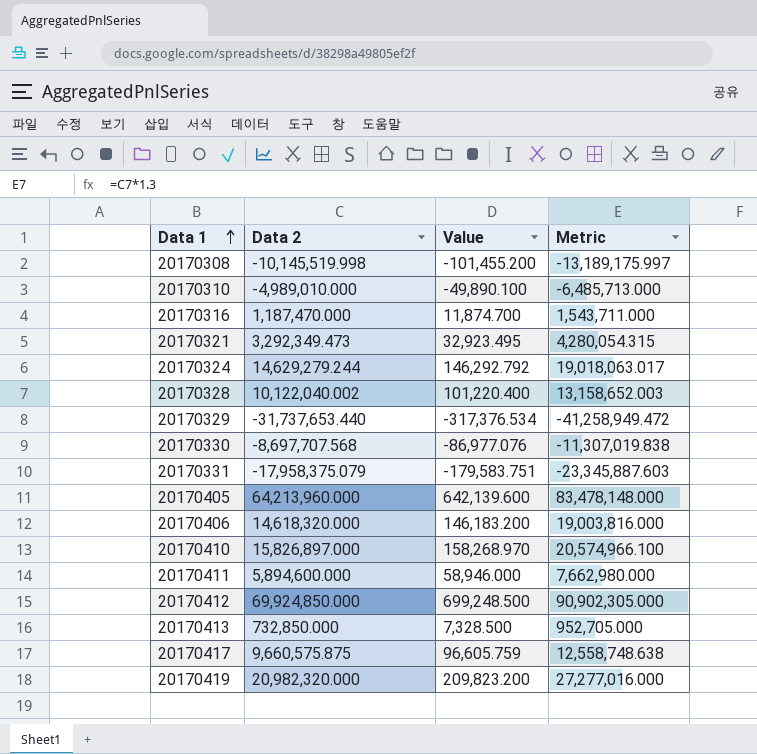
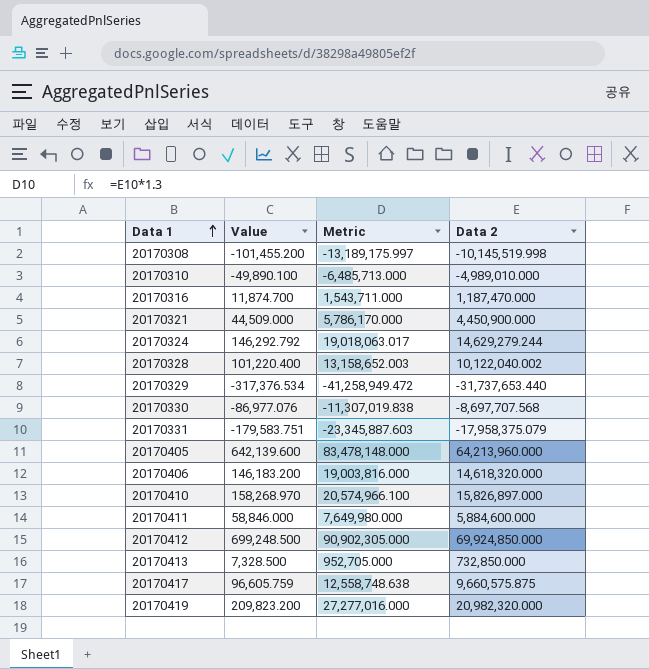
column Data 2 | position: 2 -> 4
20170321 | Value: 32,923.495 -> 44,509.000
20170321 | Metric: 4,280,054.315 -> 5,786,170.000
20170321 | Data 2: 3,292,349.473 -> 4,450,900.000
20170411 | Value: 58,946.000 -> 58,846.000
20170411 | Metric: 7,662,980.000 -> 7,649,980.000
20170411 | Data 2: 5,894,600.000 -> 5,884,600.000

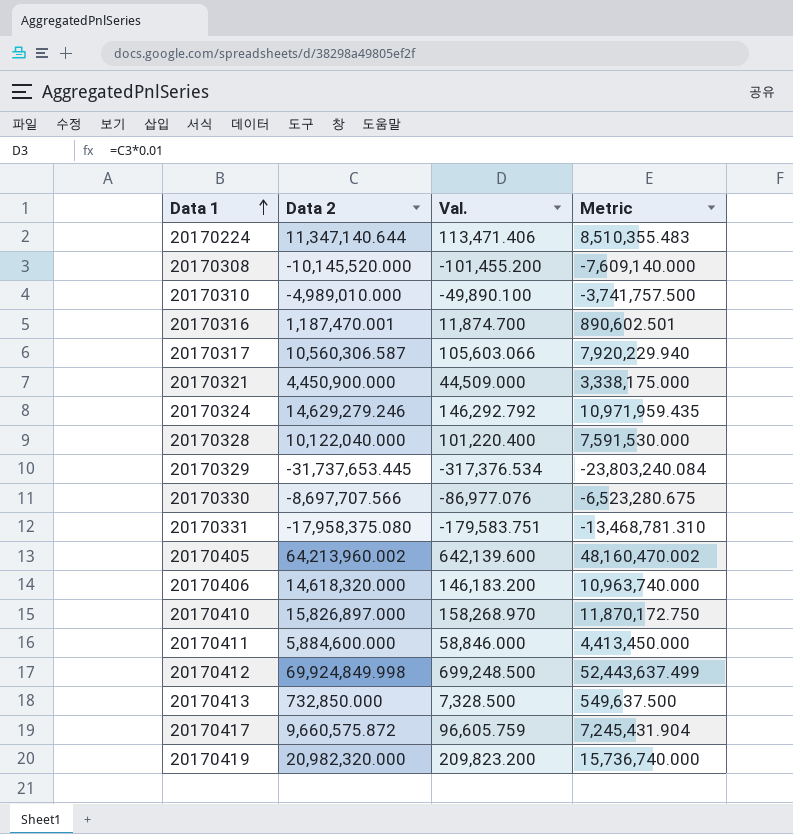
column Data 2 | position: 4 -> 2
column name: Value -> Val.
column Metric | formula: [Data 2] * 1.3 -> [Data 2] * 0.75
row 20170224: none -> 11,347,140.644 | 113,471.406 | 8,510,355.483
20170308 | Data 2: -10,145,519.998 -> -10,145,520.000
20170316 | Data 2: 1,187,470.000 -> 1,187,470.001
row 20170317: none -> 10,560,306.587 | 105,603.066 | 7,920,229.940
20170324 | Data 2: 14,629,279.244 -> 14,629,279.246
20170328 | Data 2: 10,122,040.002 -> 10,122,040.000
20170329 | Data 2: -31,737,653.440 -> -31,737,653.445
20170330 | Data 2: -8,697,707.568 -> -8,697,707.566
20170331 | Data 2: -17,958,375.079 -> -17,958,375.080
20170405 | Data 2: 64,213,960.000 -> 64,213,960.002
20170412 | Data 2: 69,924,850.000 -> 69,924,849.998
20170417 | Data 2: 9,660,575.875 -> 9,660,575.872

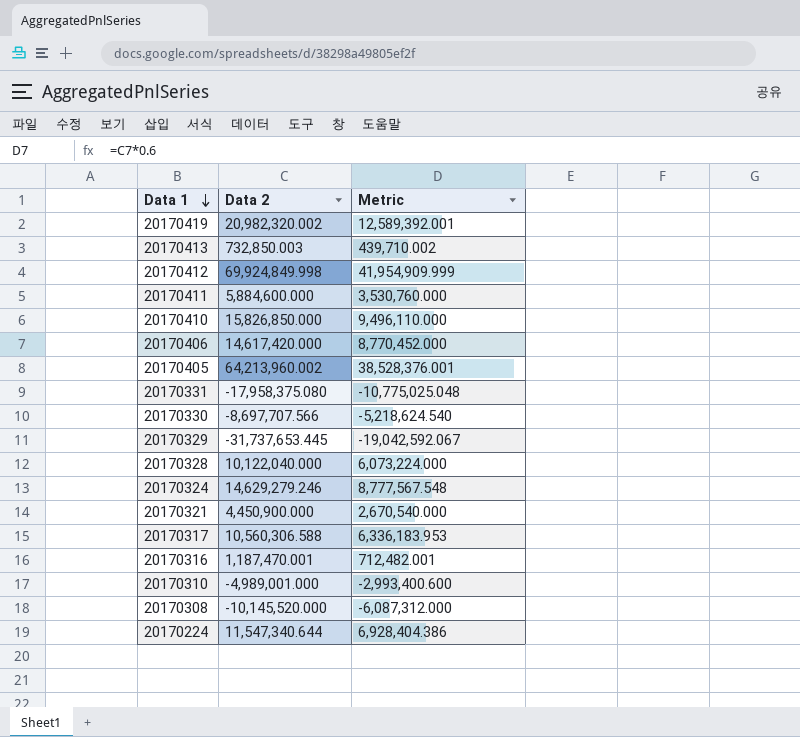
row order: Data 1 ascending -> Data 1 descending
column Val. | formula: [Data 2] * 0.01 -> none
column Metric | formula: [Data 2] * 0.75 -> [Data 2] * 0.6
row 20170417: 9,660,575.872 | 96,605.759 | 7,245,431.904 -> none
20170419 | Data 2: 20,982,320.000 -> 20,982,320.002
20170413 | Data 2: 732,850.000 -> 732,850.003
20170410 | Data 2: 15,826,897.000 -> 15,826,850.000
20170406 | Data 2: 14,618,320.000 -> 14,617,420.000
20170317 | Data 2: 10,560,306.587 -> 10,560,306.588
20170310 | Data 2: -4,989,010.000 -> -4,989,001.000
20170224 | Data 2: 11,347,140.644 -> 11,547,340.644

